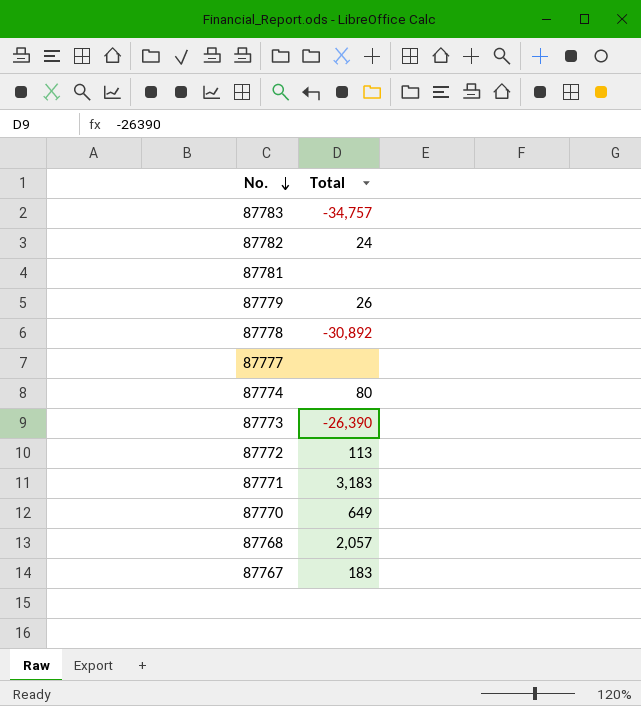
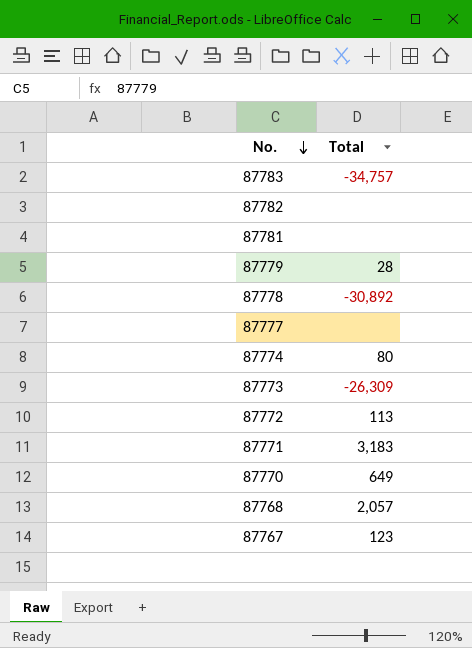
87782 | Total: 24 -> none
87779 | Total: 26 -> 28
87773 | Total: -26,390 -> -26,309
87767 | Total: 183 -> 123

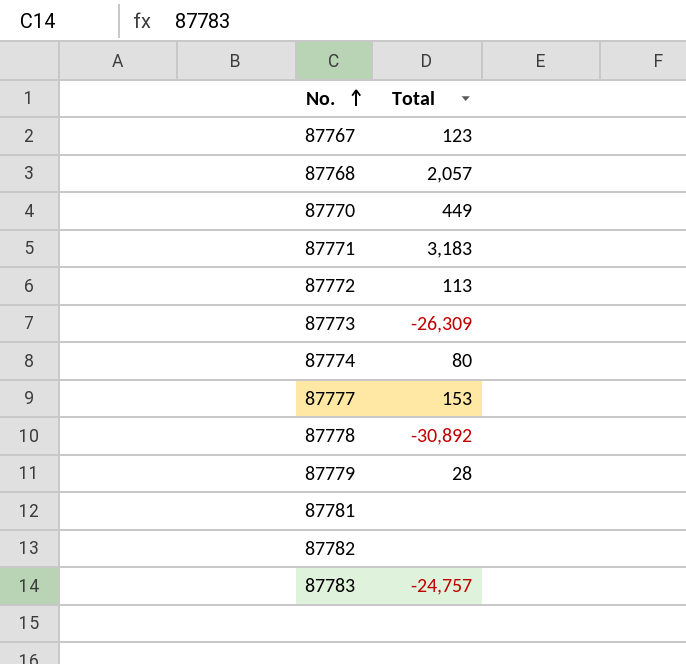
row order: No. descending -> No. ascending
87770 | Total: 649 -> 449
87777 | Total: none -> 153
87783 | Total: -34,757 -> -24,757

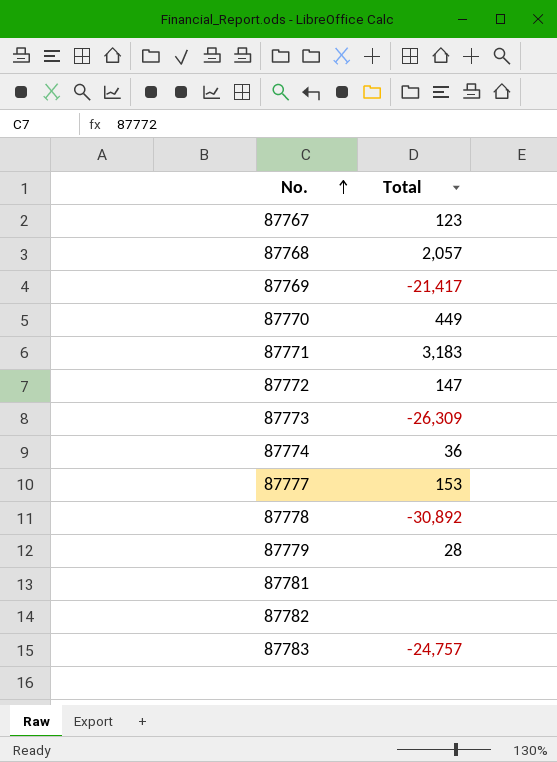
row 87769: none -> -21,417
87772 | Total: 113 -> 147
87774 | Total: 80 -> 36

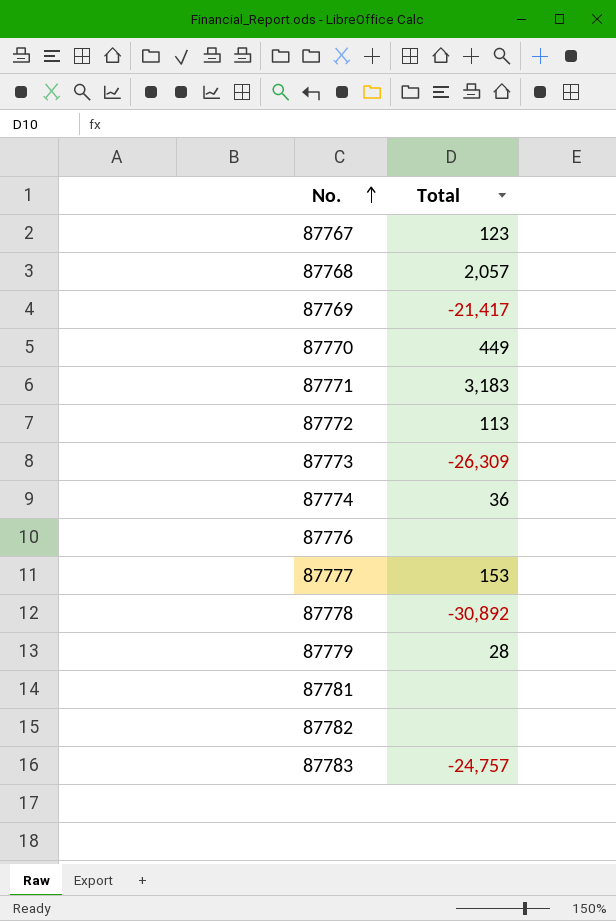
87772 | Total: 147 -> 113
row 87776: none -> none

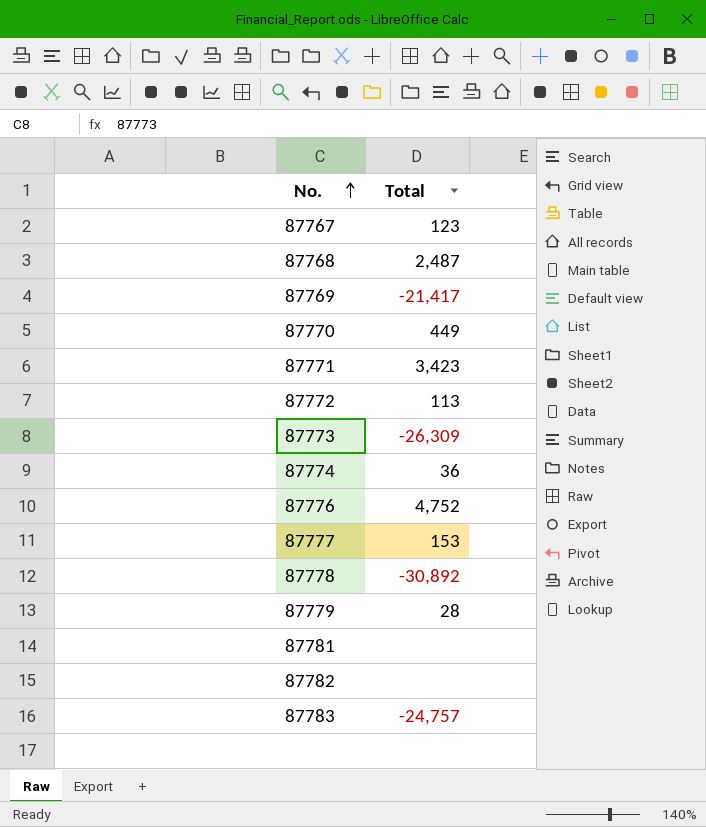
87768 | Total: 2,057 -> 2,487
87771 | Total: 3,183 -> 3,423
87776 | Total: none -> 4,752

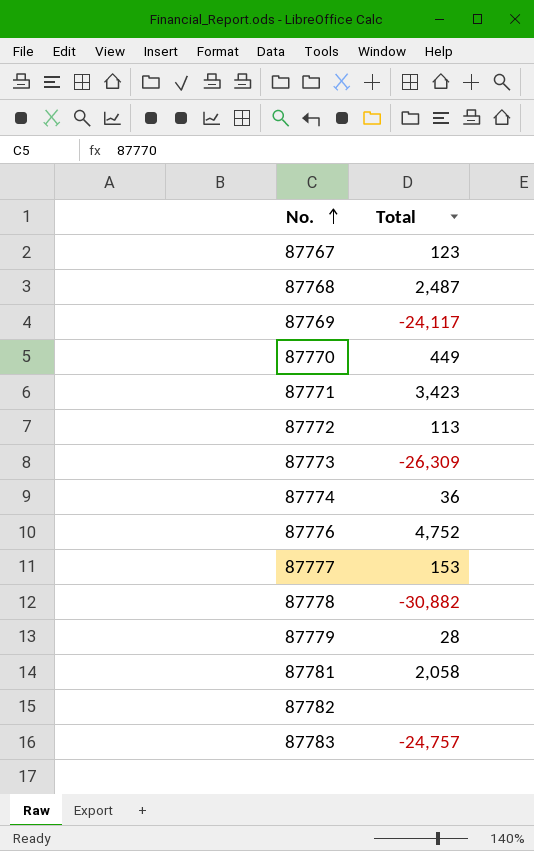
87769 | Total: -21,417 -> -24,117
87778 | Total: -30,892 -> -30,882
87781 | Total: none -> 2,058

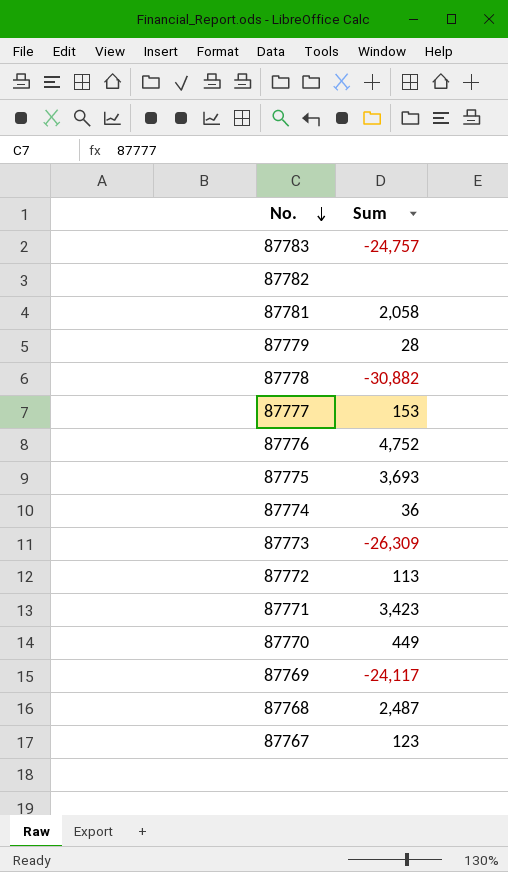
row order: No. ascending -> No. descending
column name: Total -> Sum
row 87775: none -> 3,693

